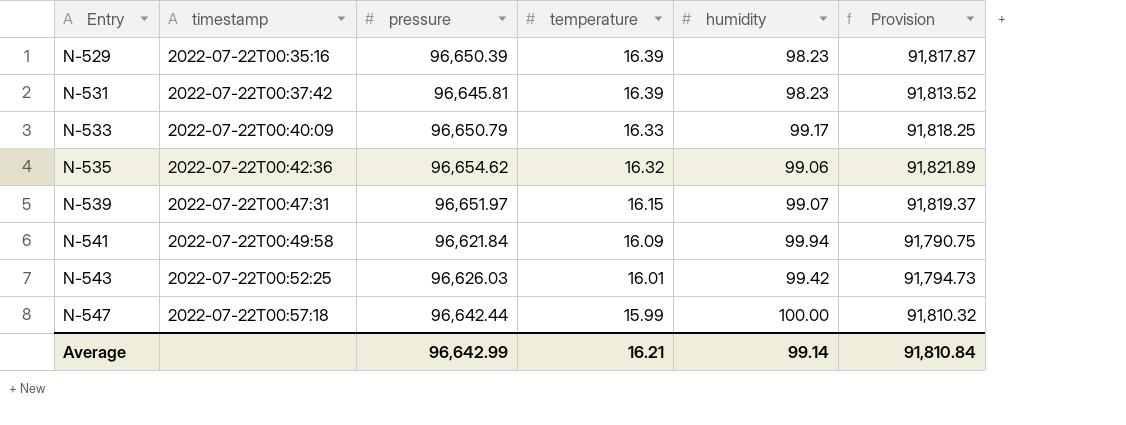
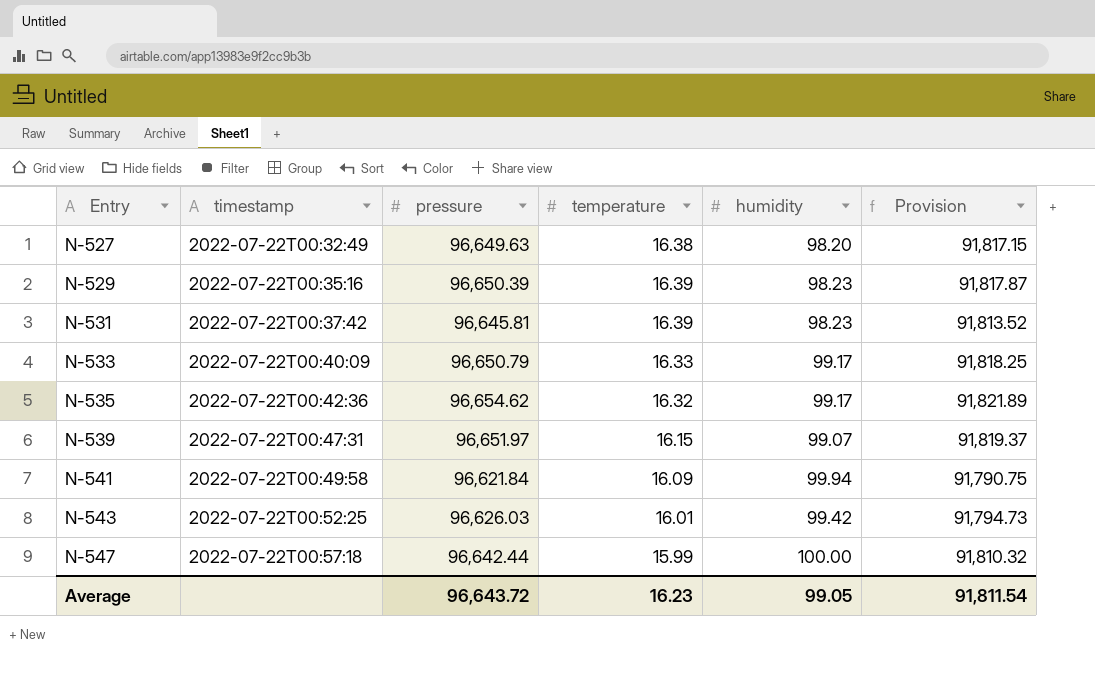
row N-527: none -> 2022-07-22T00:32:49 | 96,649.63 | 16.38 | 98.20 | 91,817.15
N-535 | humidity: 99.06 -> 99.17
Average | pressure: 96,642.99 -> 96,643.72
Average | temperature: 16.21 -> 16.23
Average | humidity: 99.14 -> 99.05
Average | Provision: 91,810.84 -> 91,811.54

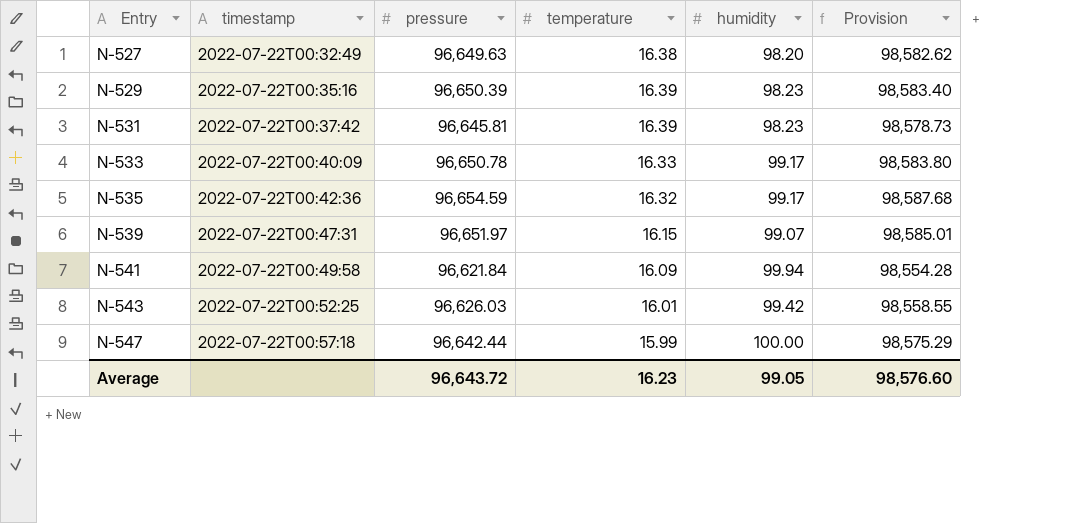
column Provision | formula: [pressure] * 0.95 -> [pressure] * 1.02
N-533 | pressure: 96,650.79 -> 96,650.78
N-535 | pressure: 96,654.62 -> 96,654.59
Average | Provision: 91,811.54 -> 98,576.60

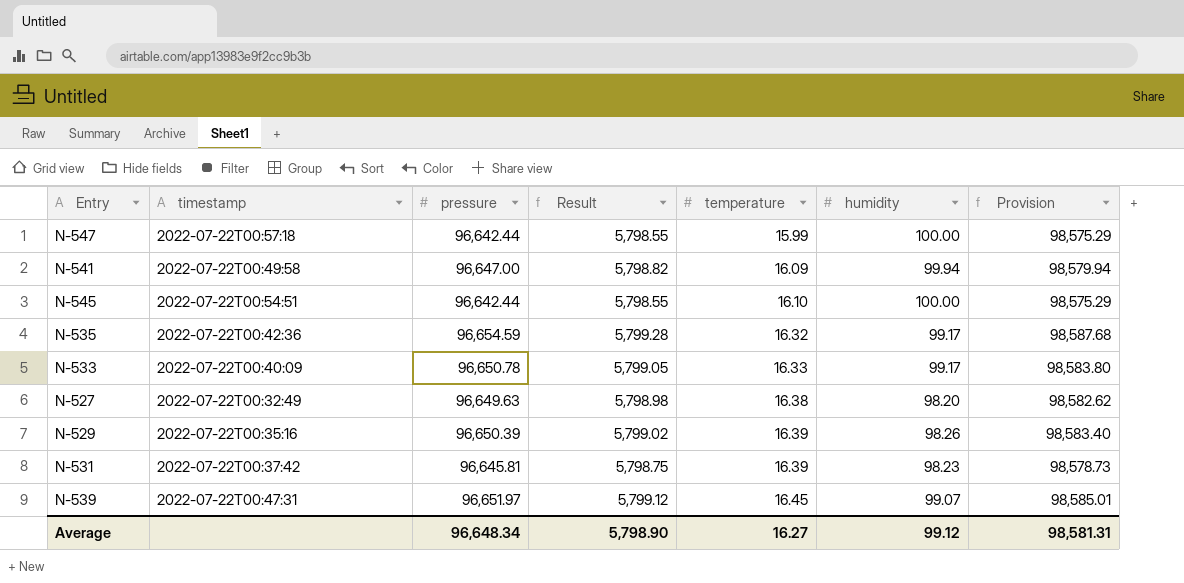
row order: Entry ascending -> temperature ascending
column Result | formula: none -> [pressure] * 0.06
row N-543: 2022-07-22T00:52:25 | 96,626.03 | 16.01 | 99.42 | 98,558.55 -> none
N-541 | pressure: 96,621.84 -> 96,647.00
N-541 | Provision: 98,554.28 -> 98,579.94
row N-545: none -> 2022-07-22T00:54:51 | 96,642.44 | 5,798.55 | 16.10 | 100.00 | 98,575.29
N-529 | humidity: 98.23 -> 98.26
N-539 | temperature: 16.15 -> 16.45
Average | pressure: 96,643.72 -> 96,648.34
Average | temperature: 16.23 -> 16.27
Average | humidity: 99.05 -> 99.12
Average | Provision: 98,576.60 -> 98,581.31

